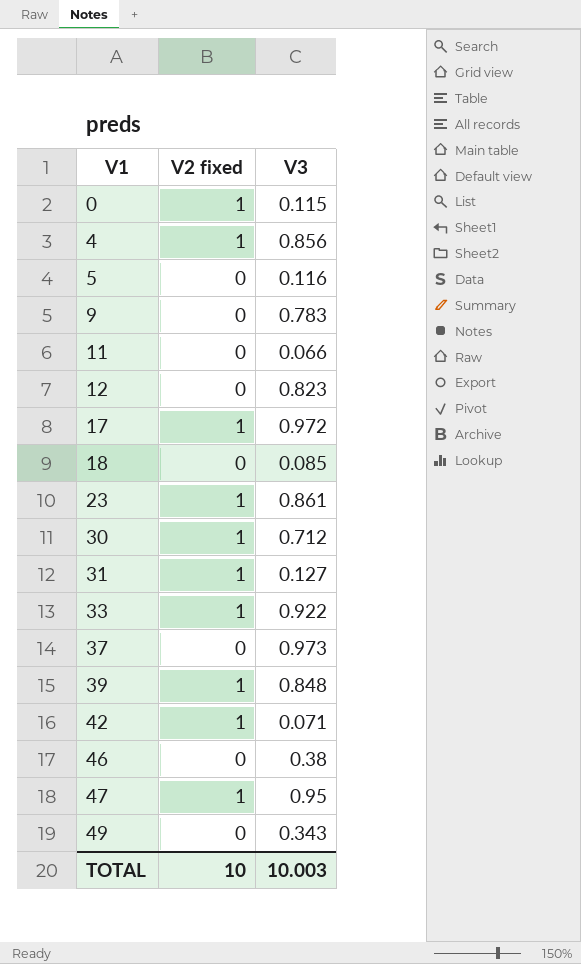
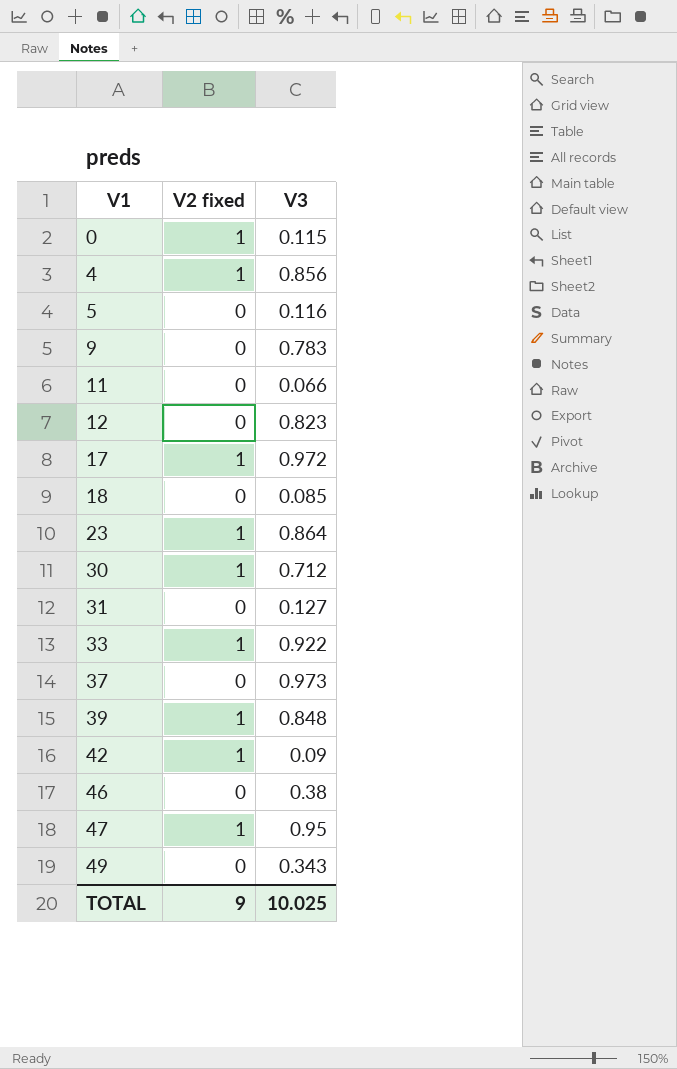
23 | V3: 0.861 -> 0.864
31 | V2 fixed: 1 -> 0
42 | V3: 0.071 -> 0.09
TOTAL | V2 fixed: 10 -> 9
TOTAL | V3: 10.003 -> 10.025

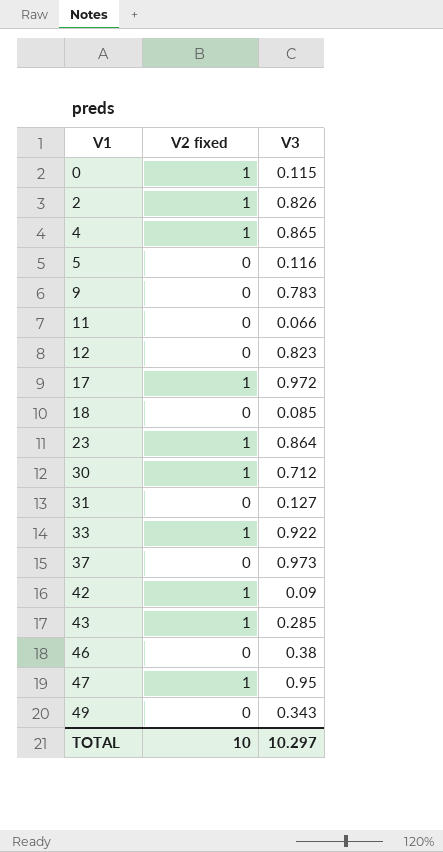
row 39: 1 | 0.848 -> none
row 2: none -> 1 | 0.826
4 | V3: 0.856 -> 0.865
row 43: none -> 1 | 0.285
TOTAL | V2 fixed: 9 -> 10
TOTAL | V3: 10.025 -> 10.297

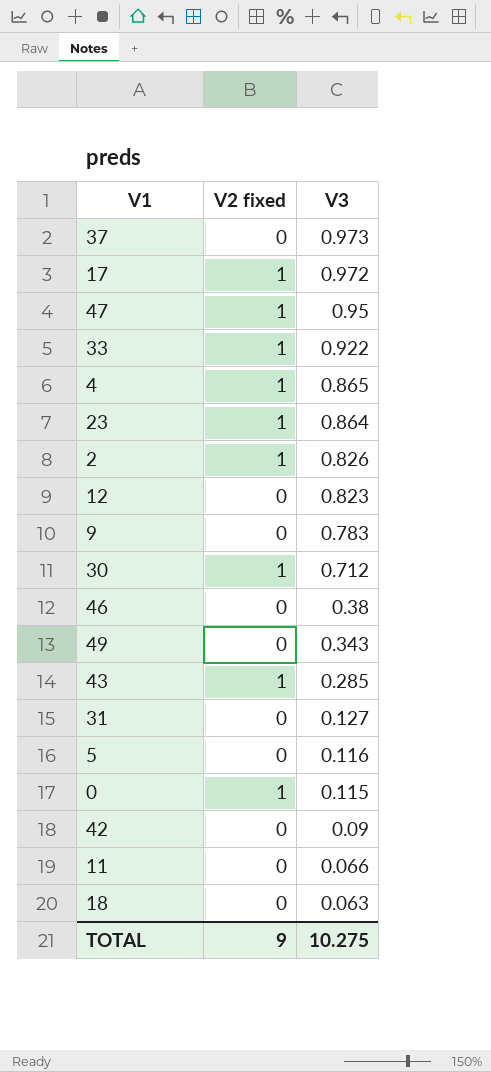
row order: V1 ascending -> V3 descending
42 | V2 fixed: 1 -> 0
18 | V3: 0.085 -> 0.063
TOTAL | V2 fixed: 10 -> 9
TOTAL | V3: 10.297 -> 10.275

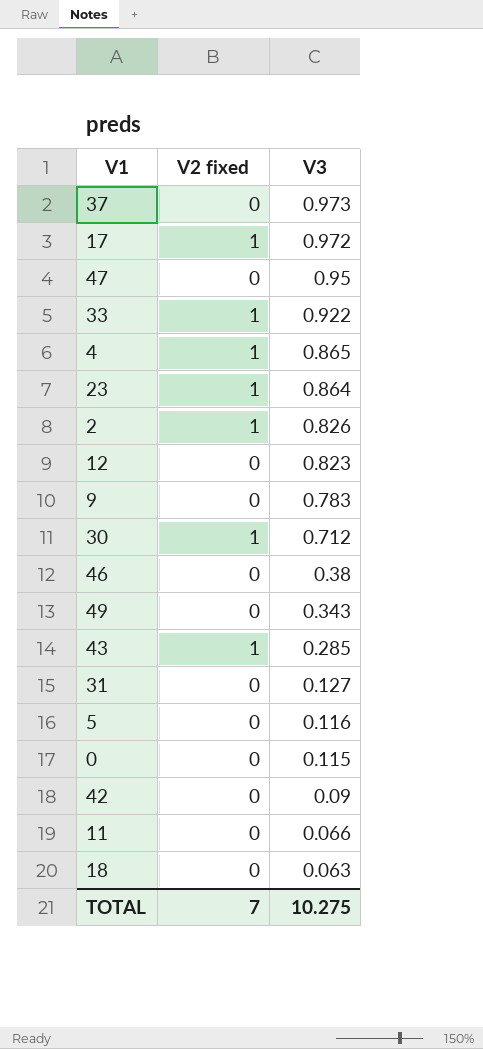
47 | V2 fixed: 1 -> 0
0 | V2 fixed: 1 -> 0
TOTAL | V2 fixed: 9 -> 7

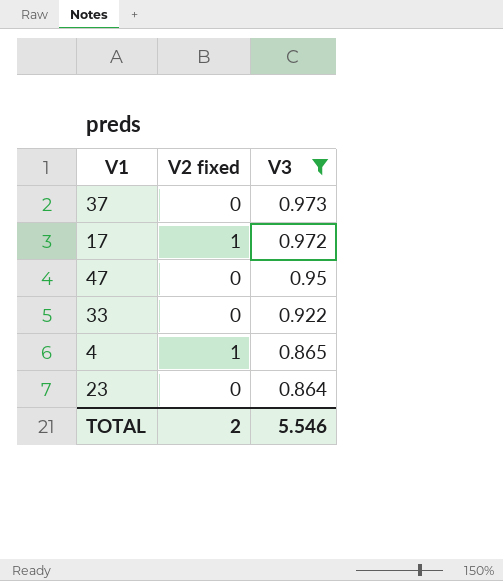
filter: none -> V3 >= 0.864
33 | V2 fixed: 1 -> 0
23 | V2 fixed: 1 -> 0
TOTAL | V2 fixed: 7 -> 2
TOTAL | V3: 10.275 -> 5.546

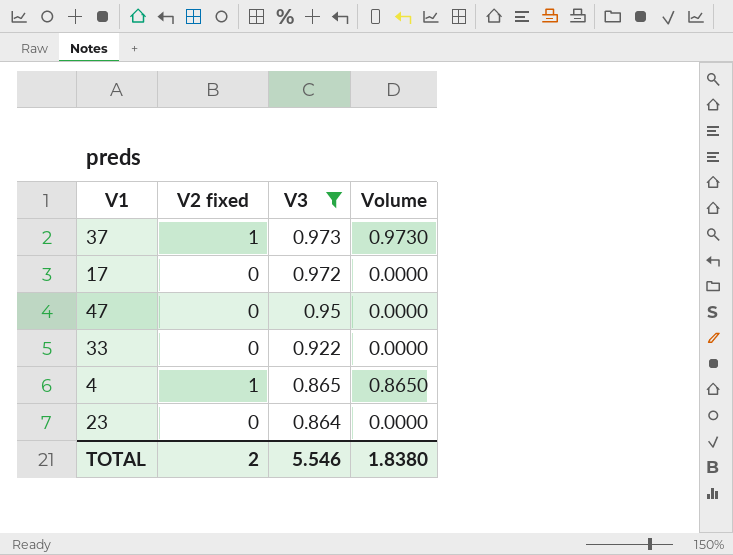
column Volume | formula: none -> [V2 fixed] * [V3]
37 | V2 fixed: 0 -> 1
17 | V2 fixed: 1 -> 0

